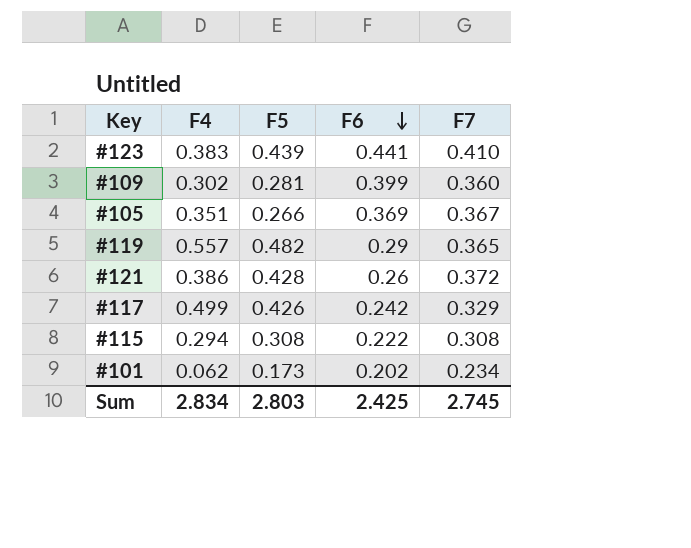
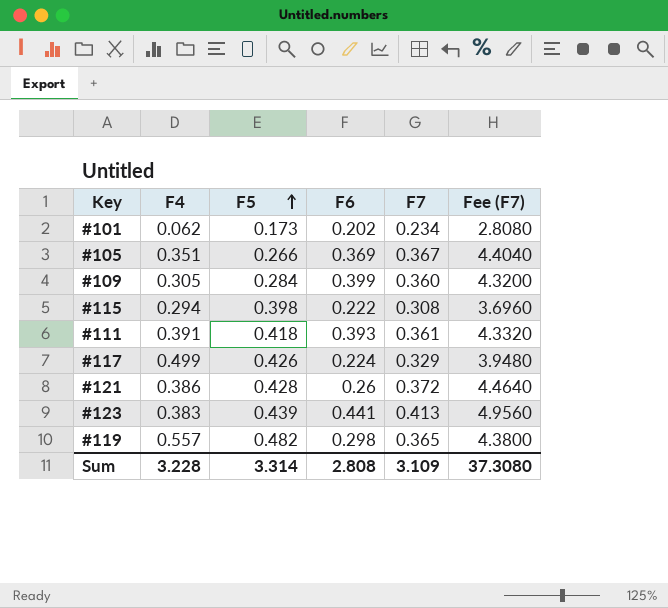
row order: F6 descending -> F5 ascending
column Fee (F7) | formula: none -> [F7] * 12
#109 | F4: 0.302 -> 0.305
#109 | F5: 0.281 -> 0.284
#115 | F5: 0.308 -> 0.398
row #111: none -> 0.391 | 0.418 | 0.393 | 0.361 | 4.3320
#117 | F6: 0.242 -> 0.224
#123 | F7: 0.410 -> 0.413
#119 | F6: 0.29 -> 0.298
Sum | F4: 2.834 -> 3.228
Sum | F5: 2.803 -> 3.314
Sum | F6: 2.425 -> 2.808
Sum | F7: 2.745 -> 3.109

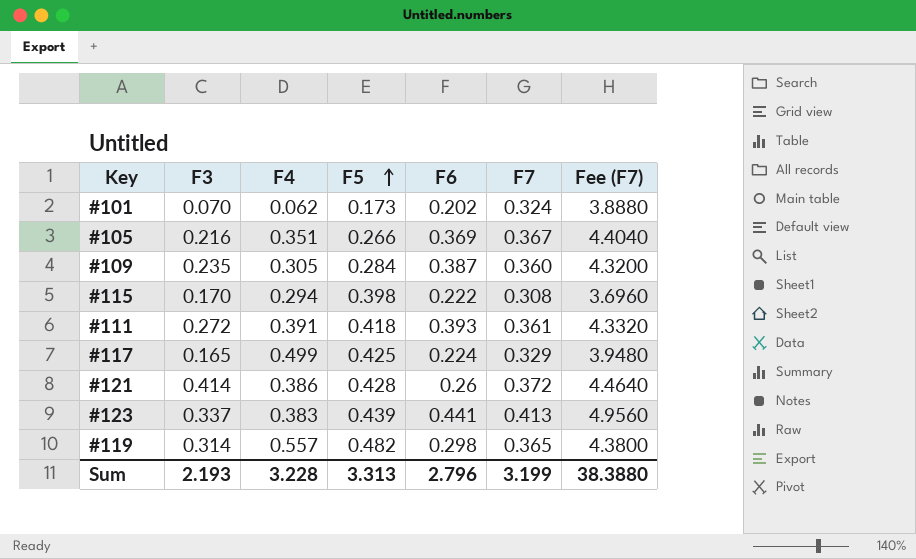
column F3 | position: none -> 2
#101 | F7: 0.234 -> 0.324
#101 | Fee (F7): 2.8080 -> 3.8880
#109 | F6: 0.399 -> 0.387
#117 | F5: 0.426 -> 0.425
Sum | F5: 3.314 -> 3.313
Sum | F6: 2.808 -> 2.796
Sum | F7: 3.109 -> 3.199
Sum | Fee (F7): 37.3080 -> 38.3880

